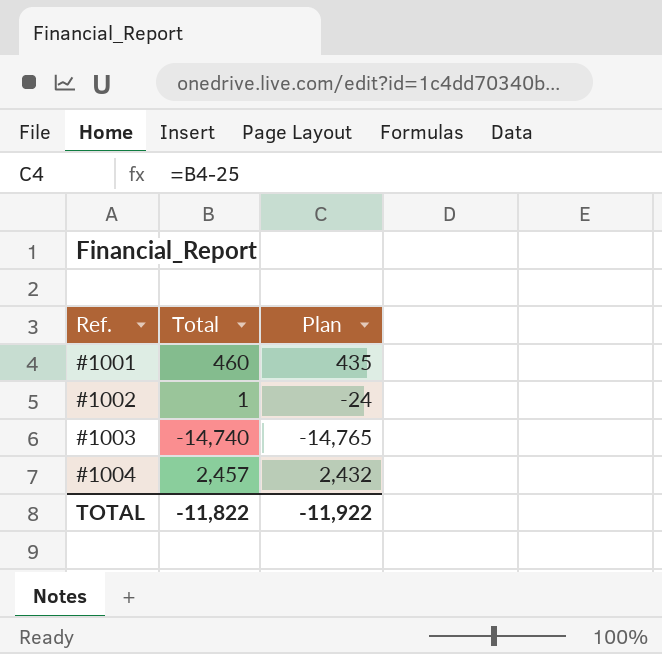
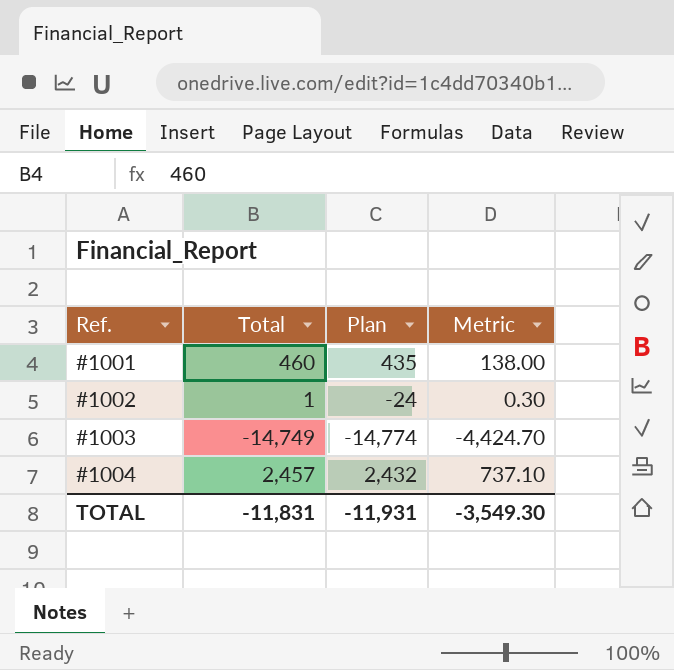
column Metric | formula: none -> [Total] * 0.3
#1003 | Total: -14,740 -> -14,749
#1003 | Plan: -14,765 -> -14,774
TOTAL | Total: -11,822 -> -11,831
TOTAL | Plan: -11,922 -> -11,931

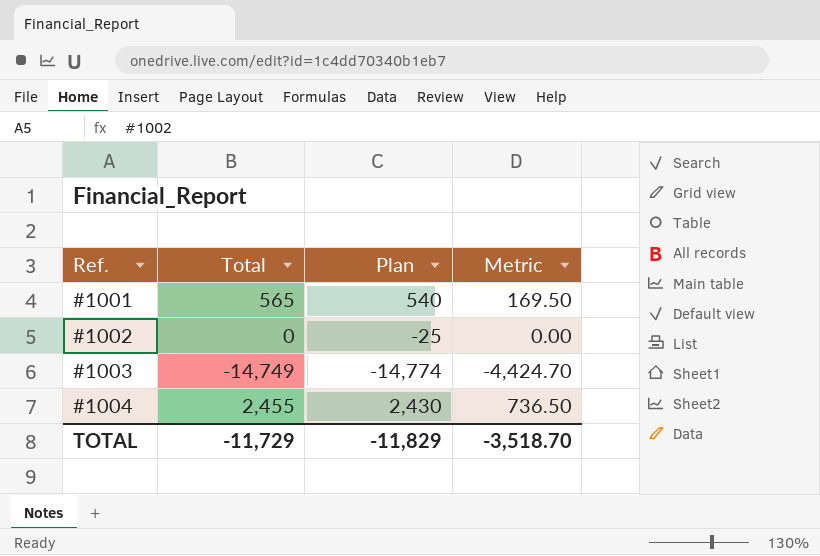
#1001 | Total: 460 -> 565
#1001 | Plan: 435 -> 540
#1001 | Metric: 138.00 -> 169.50
#1002 | Total: 1 -> 0
#1002 | Plan: -24 -> -25
#1002 | Metric: 0.30 -> 0.00
#1004 | Total: 2,457 -> 2,455
#1004 | Plan: 2,432 -> 2,430
#1004 | Metric: 737.10 -> 736.50
TOTAL | Total: -11,831 -> -11,729
TOTAL | Plan: -11,931 -> -11,829
TOTAL | Metric: -3,549.30 -> -3,518.70

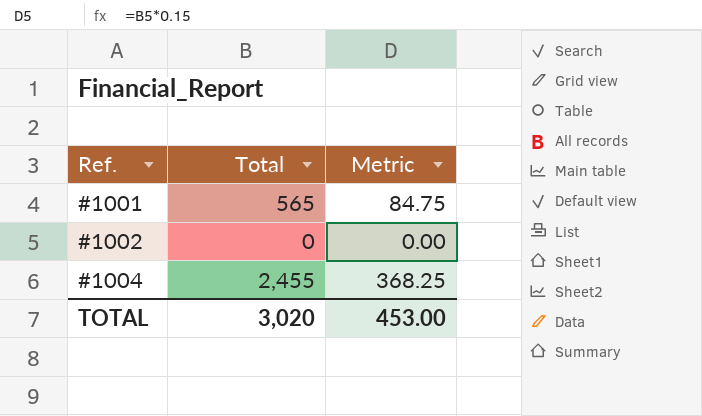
column Plan | formula: [Total] - 25 -> none
column Metric | formula: [Total] * 0.3 -> [Total] * 0.15
row #1003: -14,749 | -14,774 | -4,424.70 -> none
TOTAL | Total: -11,729 -> 3,020
TOTAL | Metric: -3,518.70 -> 453.00

